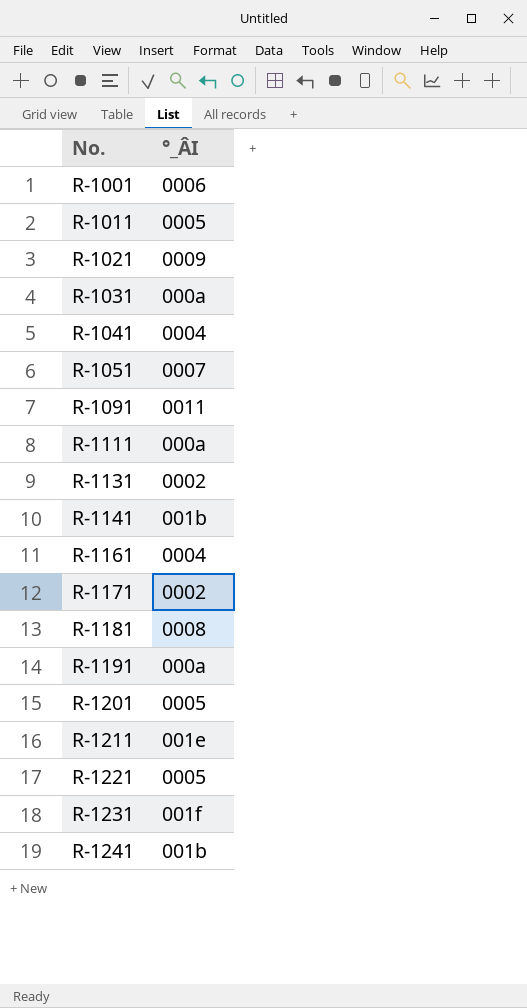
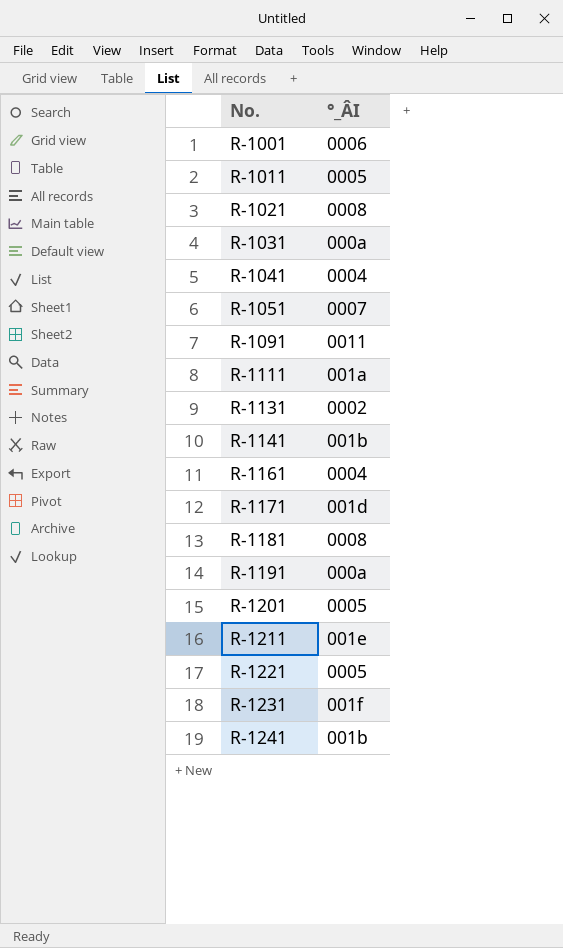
R-1021 | °_ÂI: 0009 -> 0008
R-1111 | °_ÂI: 000a -> 001a
R-1171 | °_ÂI: 0002 -> 001d

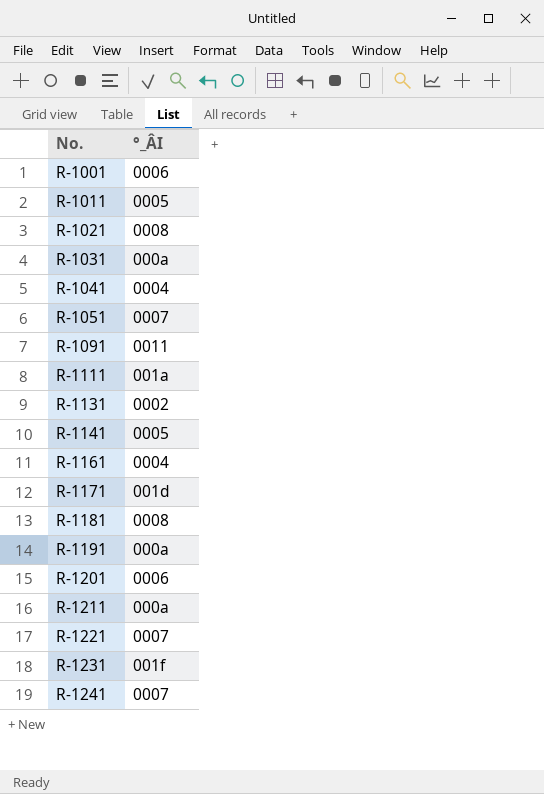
R-1141 | °_ÂI: 001b -> 0005
R-1201 | °_ÂI: 0005 -> 0006
R-1211 | °_ÂI: 001e -> 000a
R-1221 | °_ÂI: 0005 -> 0007
R-1241 | °_ÂI: 001b -> 0007

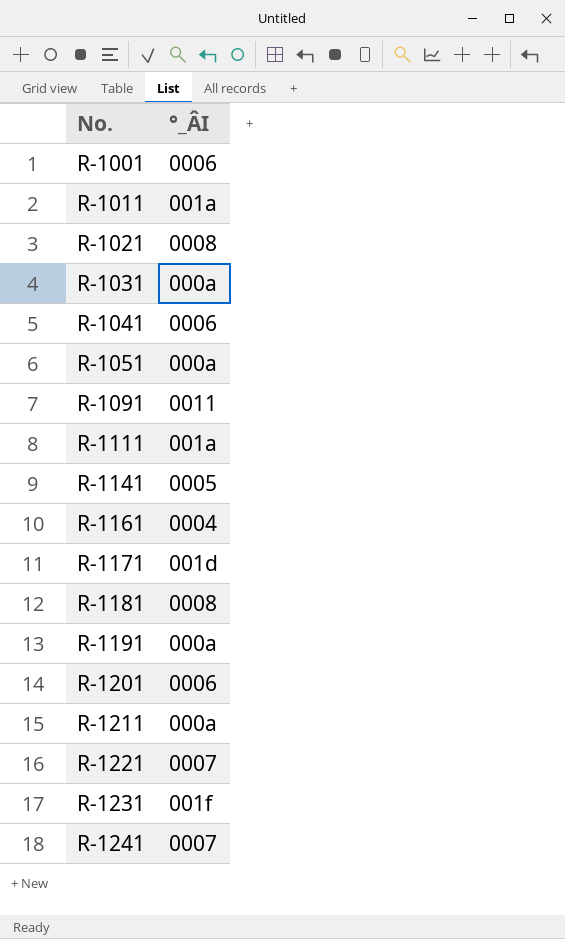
row R-1131: 0002 -> none
R-1011 | °_ÂI: 0005 -> 001a
R-1041 | °_ÂI: 0004 -> 0006
R-1051 | °_ÂI: 0007 -> 000a

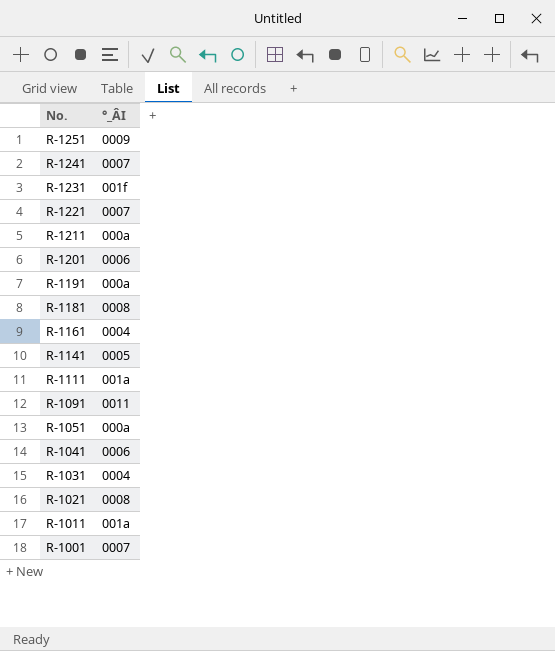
row order: No. ascending -> No. descending
row R-1171: 001d -> none
row R-1251: none -> 0009
R-1031 | °_ÂI: 000a -> 0004
R-1001 | °_ÂI: 0006 -> 0007

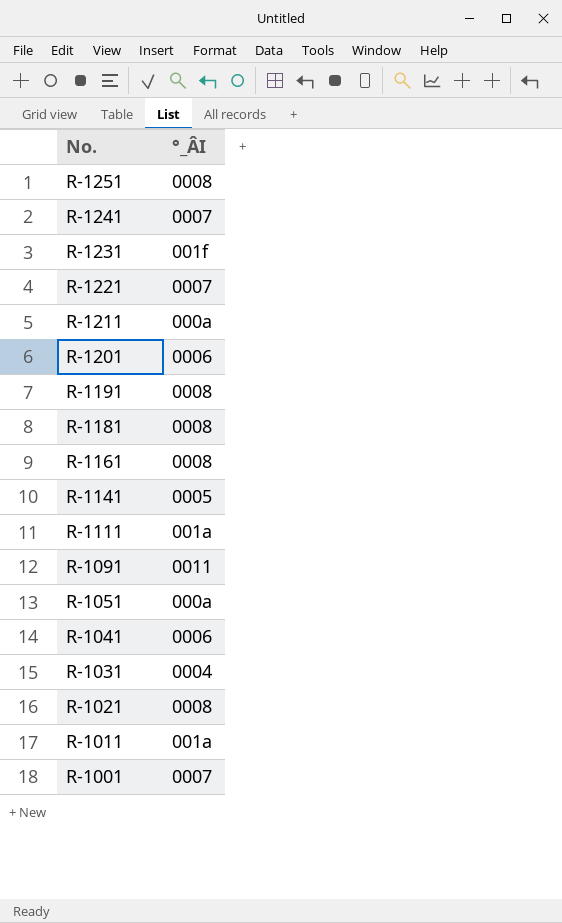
R-1251 | °_ÂI: 0009 -> 0008
R-1191 | °_ÂI: 000a -> 0008
R-1161 | °_ÂI: 0004 -> 0008

